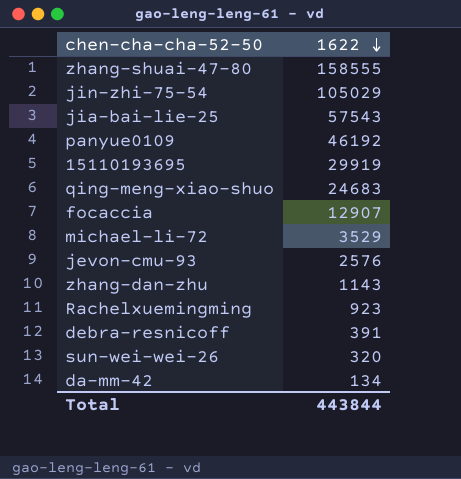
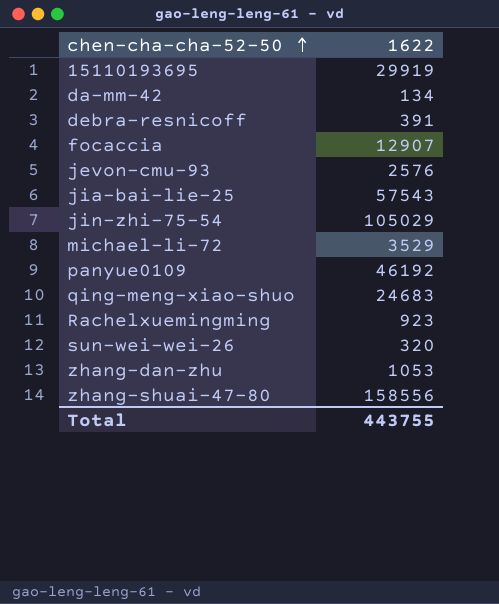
row order: 1622 descending -> chen-cha-cha-52-50 ascending
zhang-dan-zhu | 1622: 1143 -> 1053
zhang-shuai-47-80 | 1622: 158555 -> 158556
Total | 1622: 443844 -> 443755

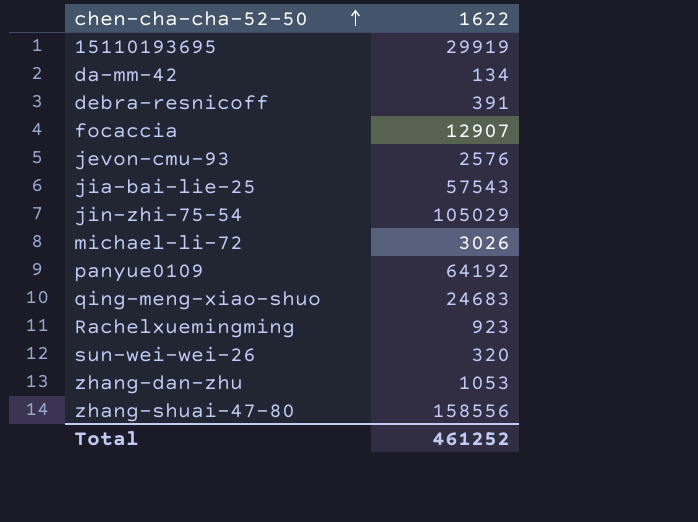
michael-li-72 | 1622: 3529 -> 3026
panyue0109 | 1622: 46192 -> 64192
Total | 1622: 443755 -> 461252

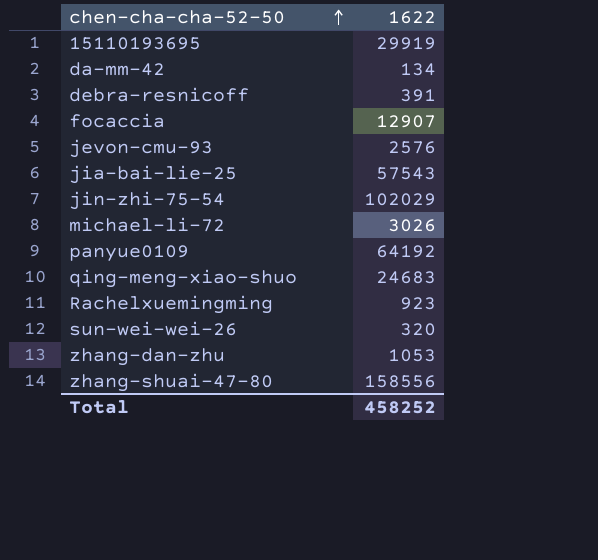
jin-zhi-75-54 | 1622: 105029 -> 102029
Total | 1622: 461252 -> 458252

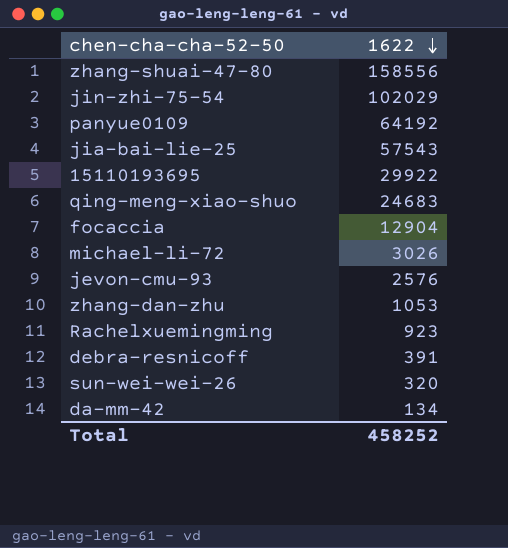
row order: chen-cha-cha-52-50 ascending -> 1622 descending
15110193695 | 1622: 29919 -> 29922
focaccia | 1622: 12907 -> 12904

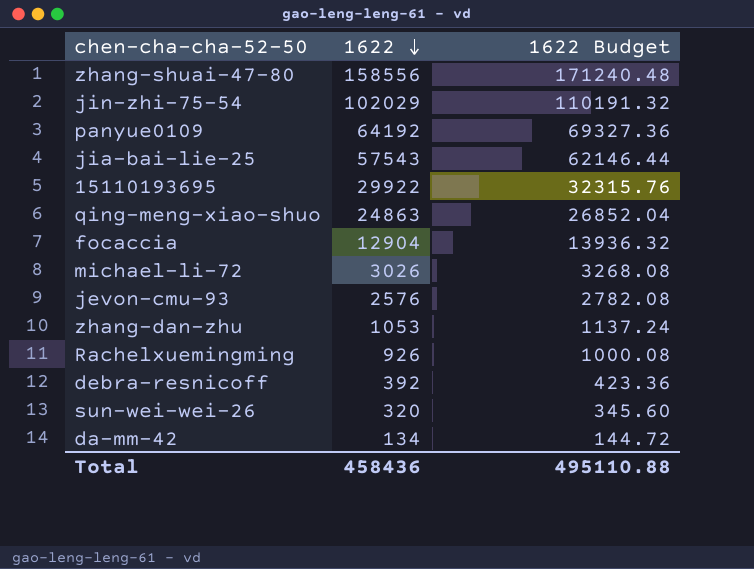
column 1622 Budget | formula: none -> [1622] * 1.08
qing-meng-xiao-shuo | 1622: 24683 -> 24863
Rachelxuemingming | 1622: 923 -> 926
debra-resnicoff | 1622: 391 -> 392
Total | 1622: 458252 -> 458436

